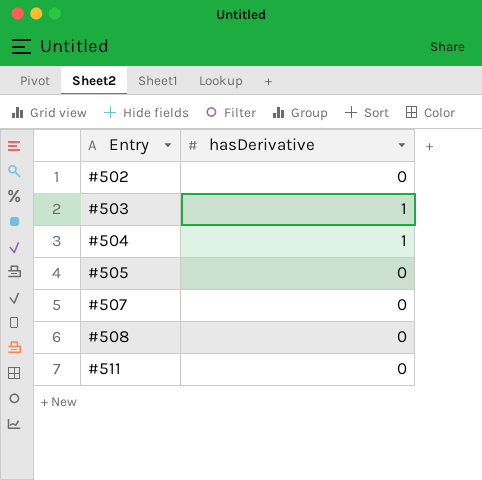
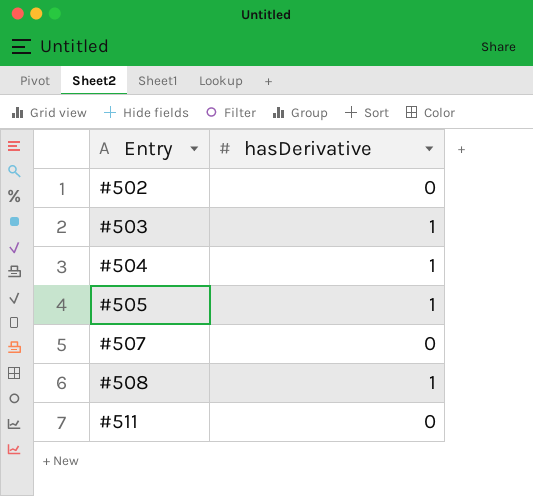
#505 | hasDerivative: 0 -> 1
#508 | hasDerivative: 0 -> 1

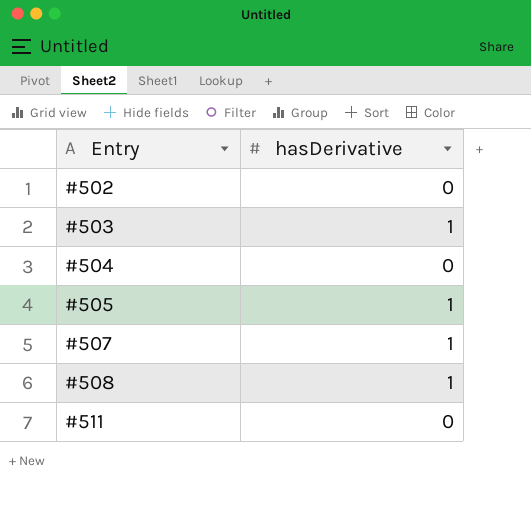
#504 | hasDerivative: 1 -> 0
#507 | hasDerivative: 0 -> 1

